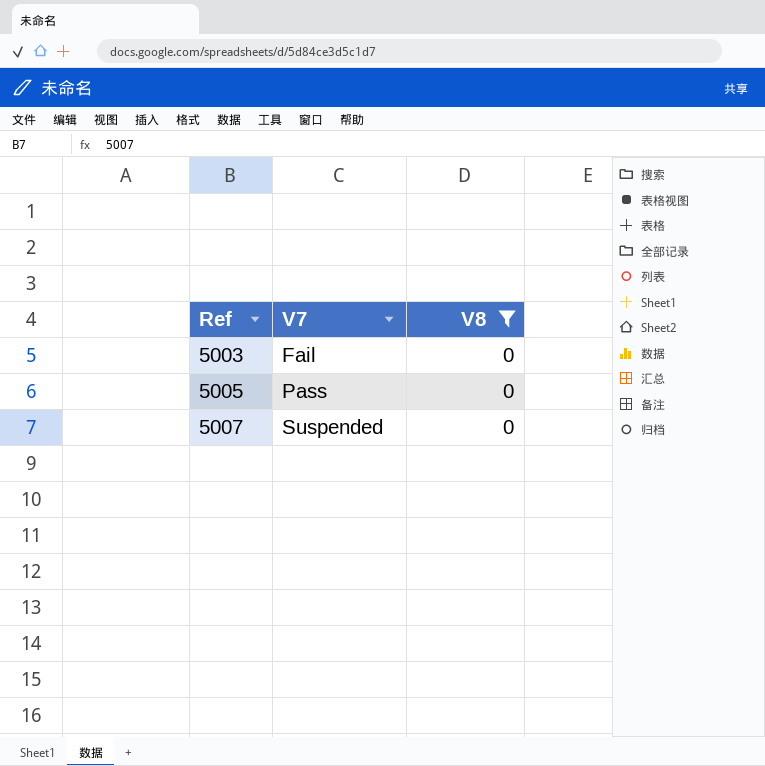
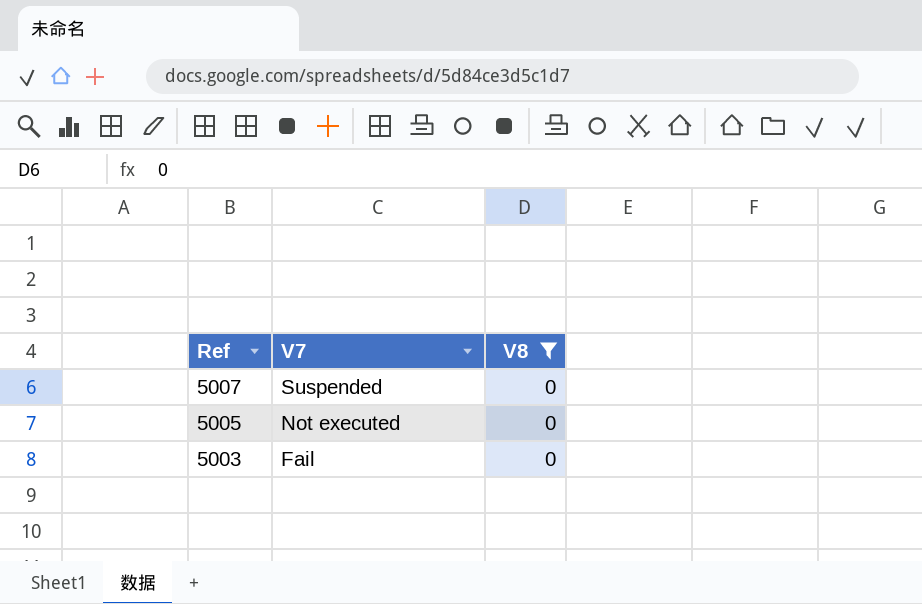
row order: Ref ascending -> Ref descending
5005 | V7: Pass -> Not executed

